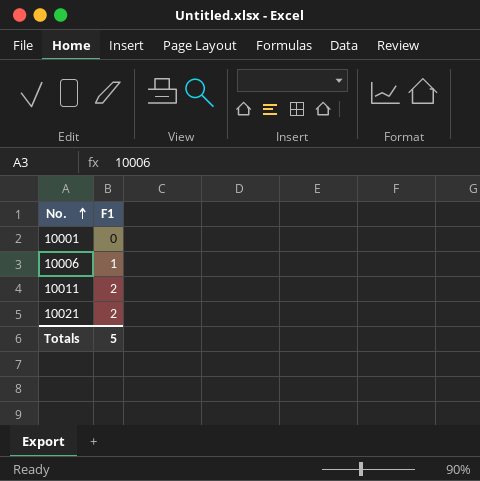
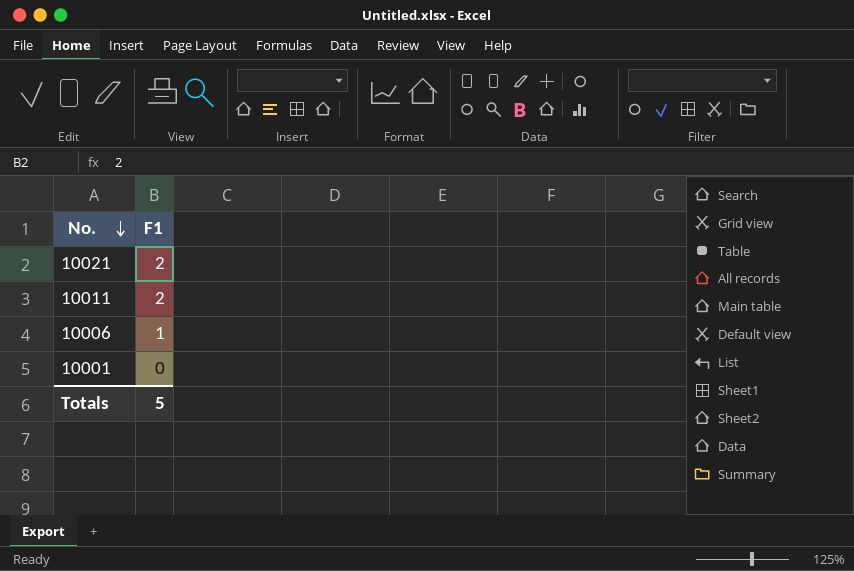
row order: No. ascending -> No. descending

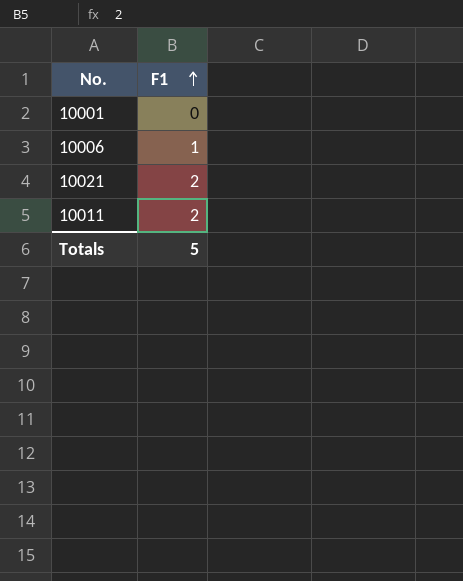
row order: No. descending -> F1 ascending

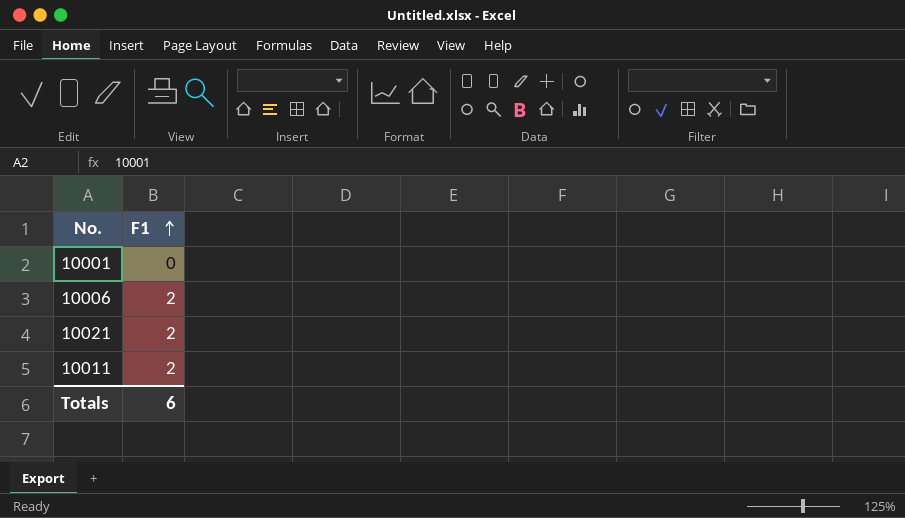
10006 | F1: 1 -> 2
Totals | F1: 5 -> 6

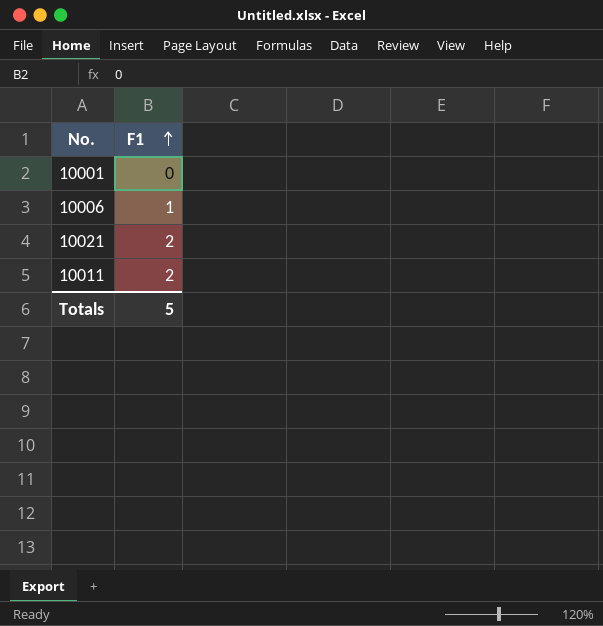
10006 | F1: 2 -> 1
Totals | F1: 6 -> 5

